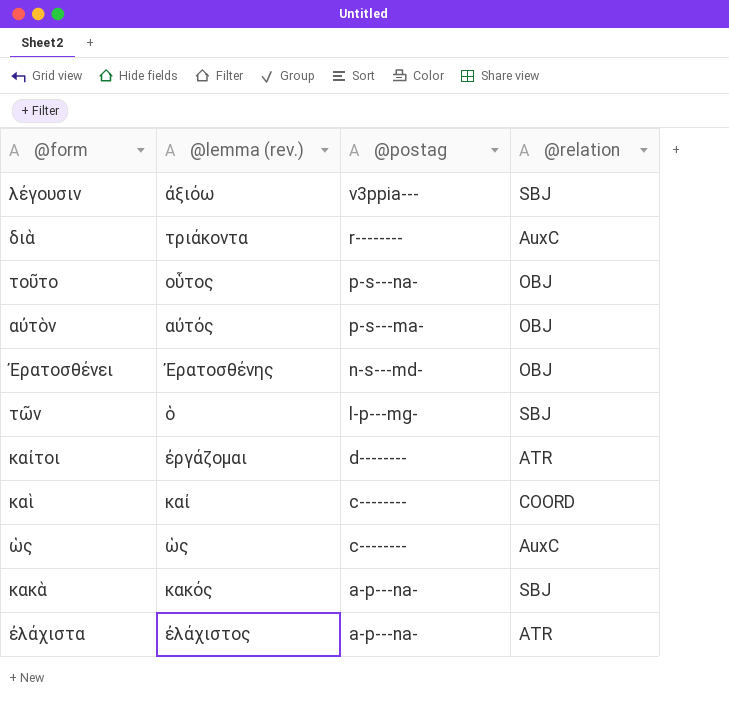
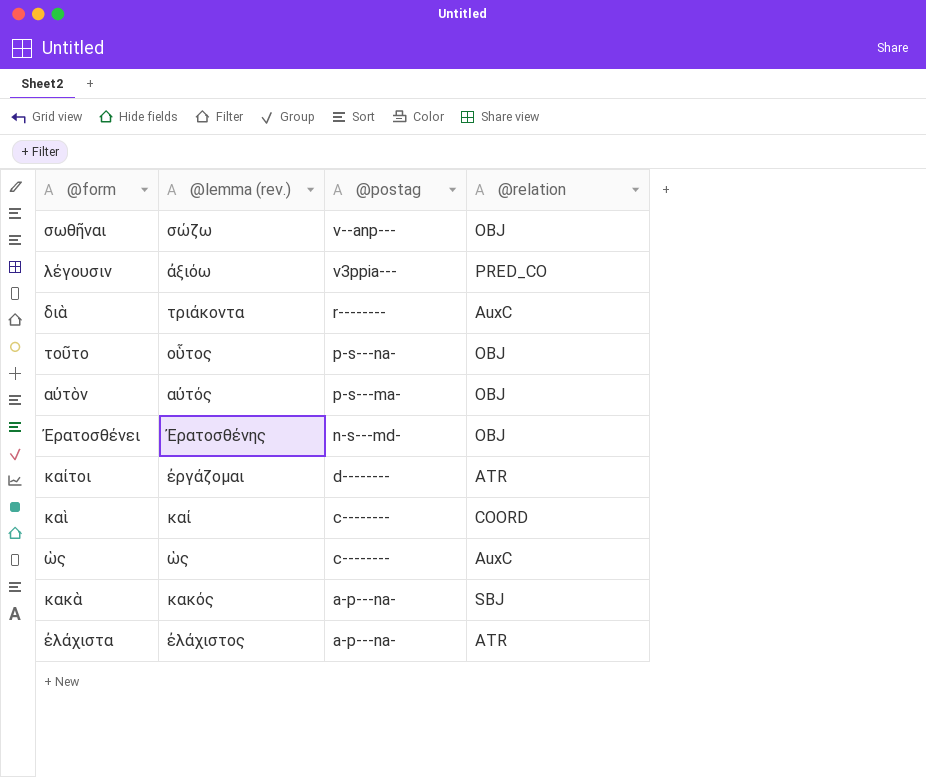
row τῶν: ὁ | l-p---mg- | SBJ -> none
row σωθῆναι: none -> σώζω | v--anp--- | OBJ
λέγουσιν | @relation: SBJ -> PRED_CO

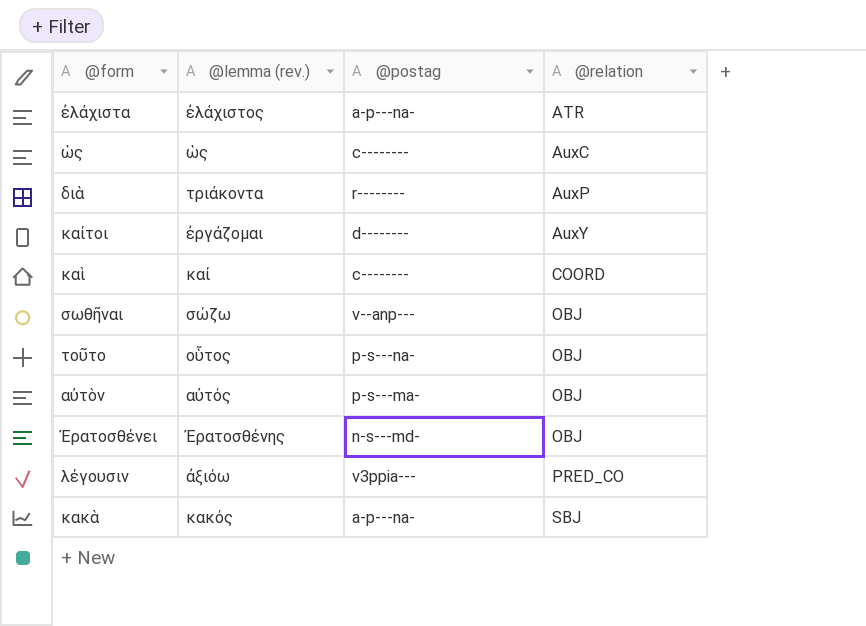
row order: @postag descending -> @relation ascending
διὰ | @relation: AuxC -> AuxP
καίτοι | @relation: ATR -> AuxY

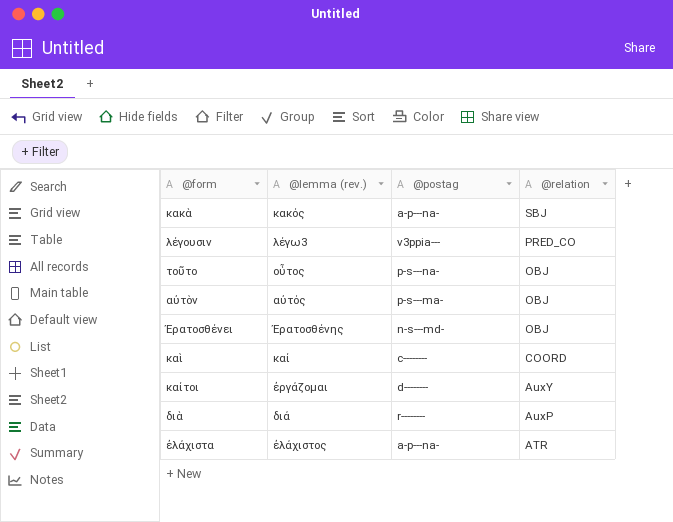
row order: @relation ascending -> @relation descending
row ὡς: ὡς | c-------- | AuxC -> none
row σωθῆναι: σώζω | v--anp--- | OBJ -> none
λέγουσιν | @lemma (rev.): ἀξιόω -> λέγω3
διὰ | @lemma (rev.): τριάκοντα -> διά

